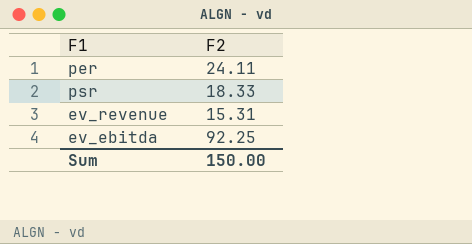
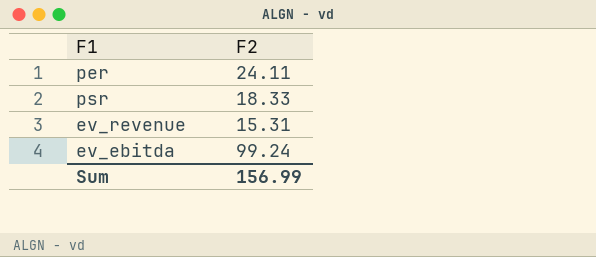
ev_ebitda | F2: 92.25 -> 99.24
Sum | F2: 150.00 -> 156.99

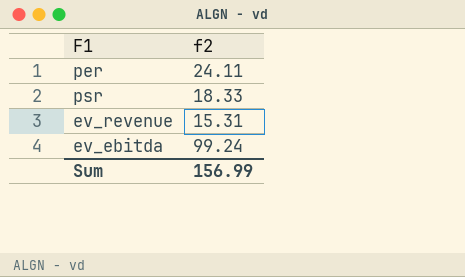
column name: F2 -> f2

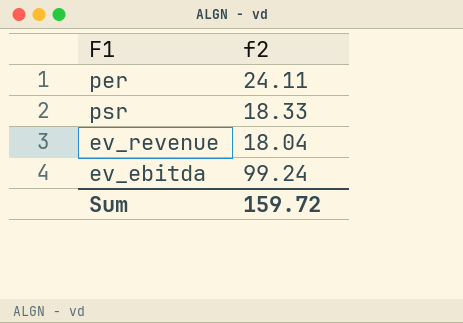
ev_revenue | f2: 15.31 -> 18.04
Sum | f2: 156.99 -> 159.72

